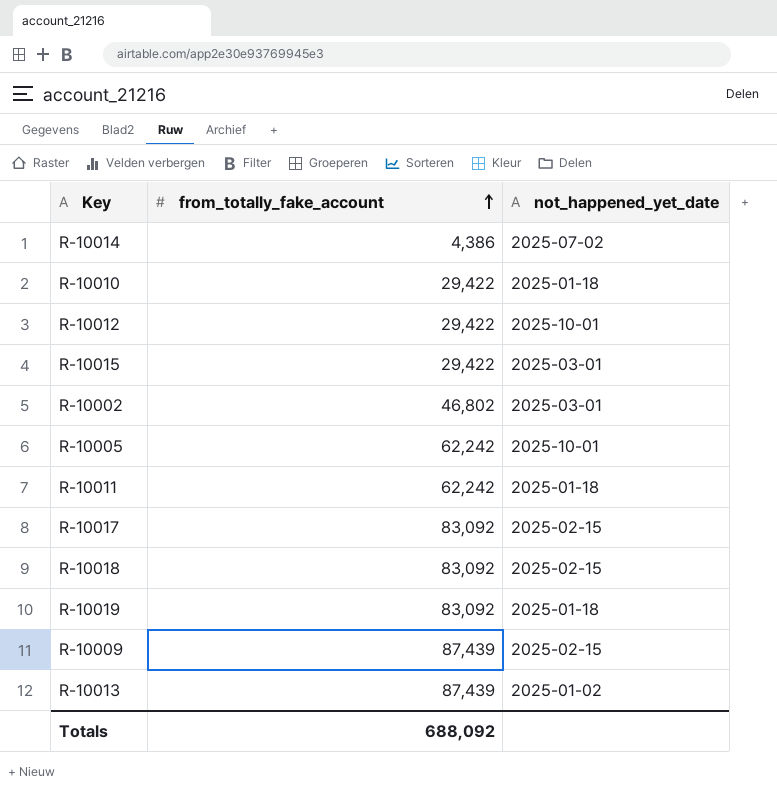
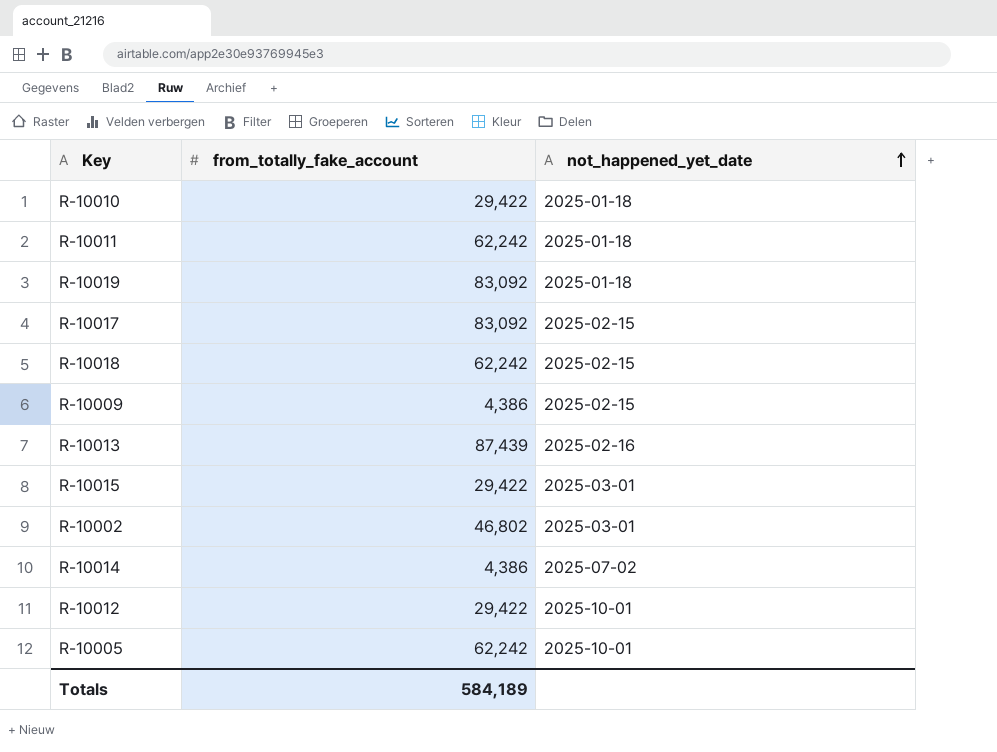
row order: from_totally_fake_account ascending -> not_happened_yet_date ascending
R-10018 | from_totally_fake_account: 83,092 -> 62,242
R-10009 | from_totally_fake_account: 87,439 -> 4,386
R-10013 | not_happened_yet_date: 2025-01-02 -> 2025-02-16
Totals | from_totally_fake_account: 688,092 -> 584,189

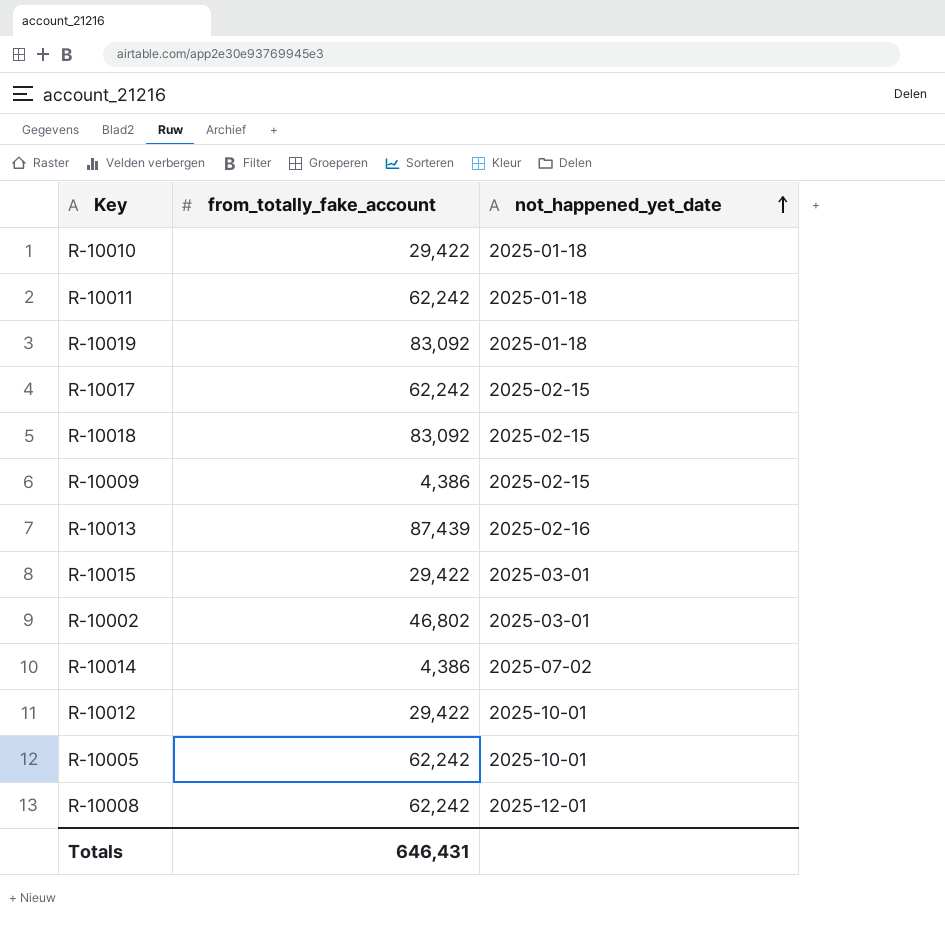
R-10017 | from_totally_fake_account: 83,092 -> 62,242
R-10018 | from_totally_fake_account: 62,242 -> 83,092
row R-10008: none -> 62,242 | 2025-12-01
Totals | from_totally_fake_account: 584,189 -> 646,431

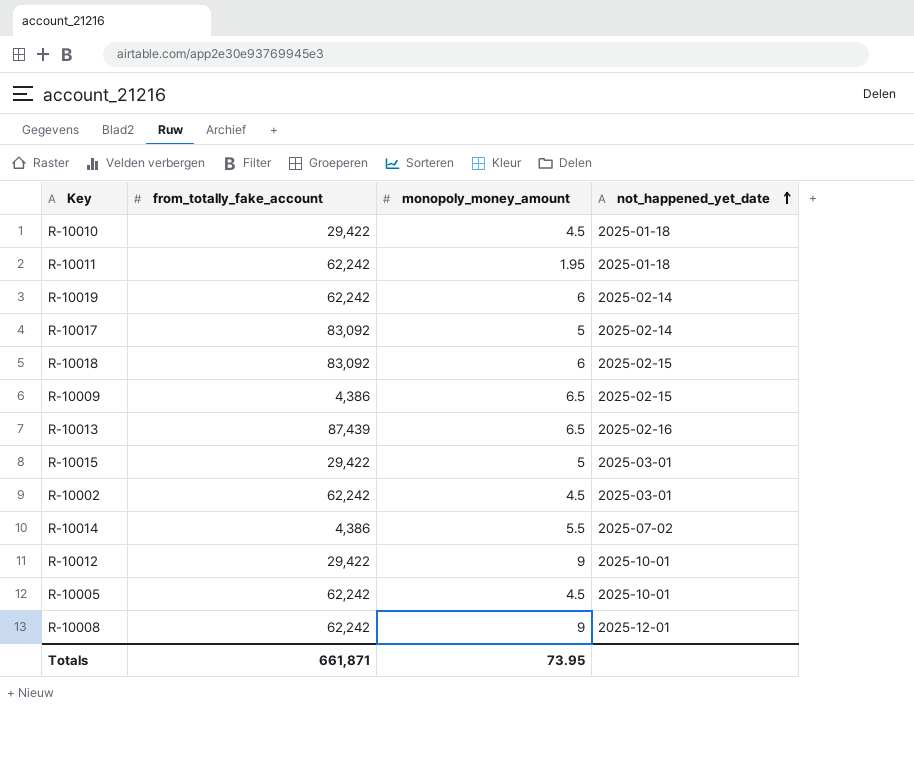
column monopoly_money_amount | position: none -> 3
R-10019 | from_totally_fake_account: 83,092 -> 62,242
R-10019 | not_happened_yet_date: 2025-01-18 -> 2025-02-14
R-10017 | from_totally_fake_account: 62,242 -> 83,092
R-10017 | not_happened_yet_date: 2025-02-15 -> 2025-02-14
R-10002 | from_totally_fake_account: 46,802 -> 62,242
Totals | from_totally_fake_account: 646,431 -> 661,871

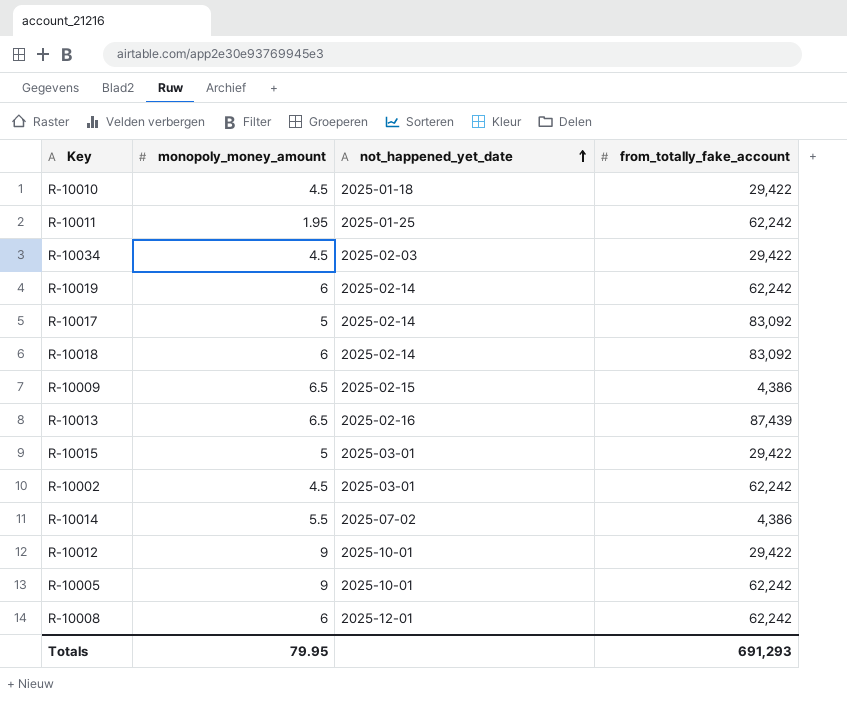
column from_totally_fake_account | position: 2 -> 4
R-10011 | not_happened_yet_date: 2025-01-18 -> 2025-01-25
row R-10034: none -> 4.5 | 2025-02-03 | 29,422
R-10018 | not_happened_yet_date: 2025-02-15 -> 2025-02-14
R-10005 | monopoly_money_amount: 4.5 -> 9
R-10008 | monopoly_money_amount: 9 -> 6
Totals | monopoly_money_amount: 73.95 -> 79.95
Totals | from_totally_fake_account: 661,871 -> 691,293

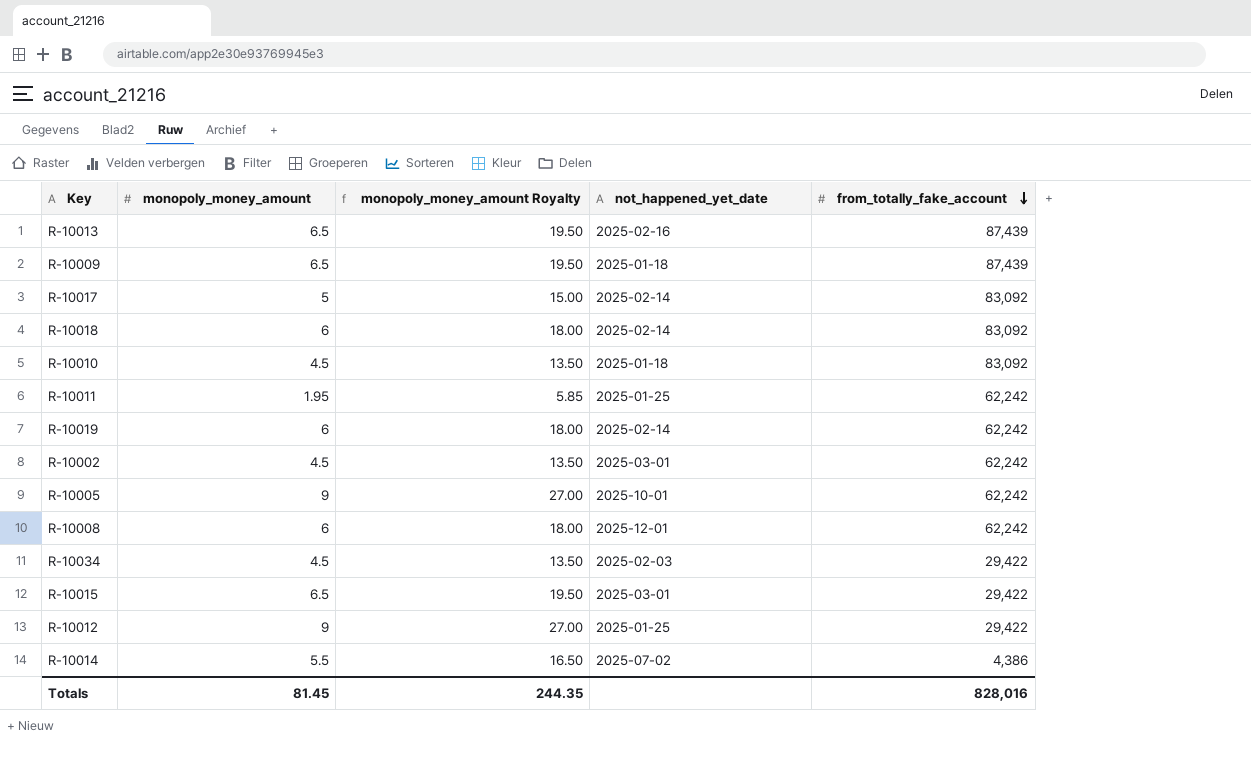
row order: not_happened_yet_date ascending -> from_totally_fake_account descending
column monopoly_money_amount Royalty | formula: none -> [monopoly_money_amount] * 3
R-10009 | not_happened_yet_date: 2025-02-15 -> 2025-01-18
R-10009 | from_totally_fake_account: 4,386 -> 87,439
R-10010 | from_totally_fake_account: 29,422 -> 83,092
R-10015 | monopoly_money_amount: 5 -> 6.5
R-10012 | not_happened_yet_date: 2025-10-01 -> 2025-01-25
Totals | monopoly_money_amount: 79.95 -> 81.45
Totals | from_totally_fake_account: 691,293 -> 828,016

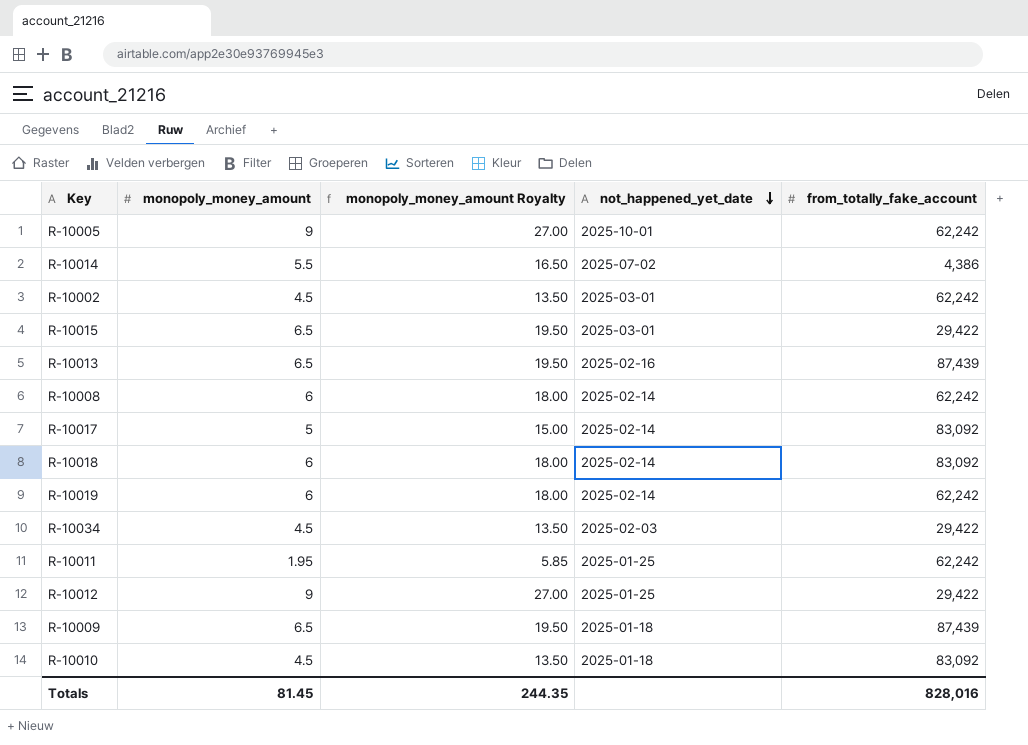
row order: from_totally_fake_account descending -> not_happened_yet_date descending
R-10008 | not_happened_yet_date: 2025-12-01 -> 2025-02-14

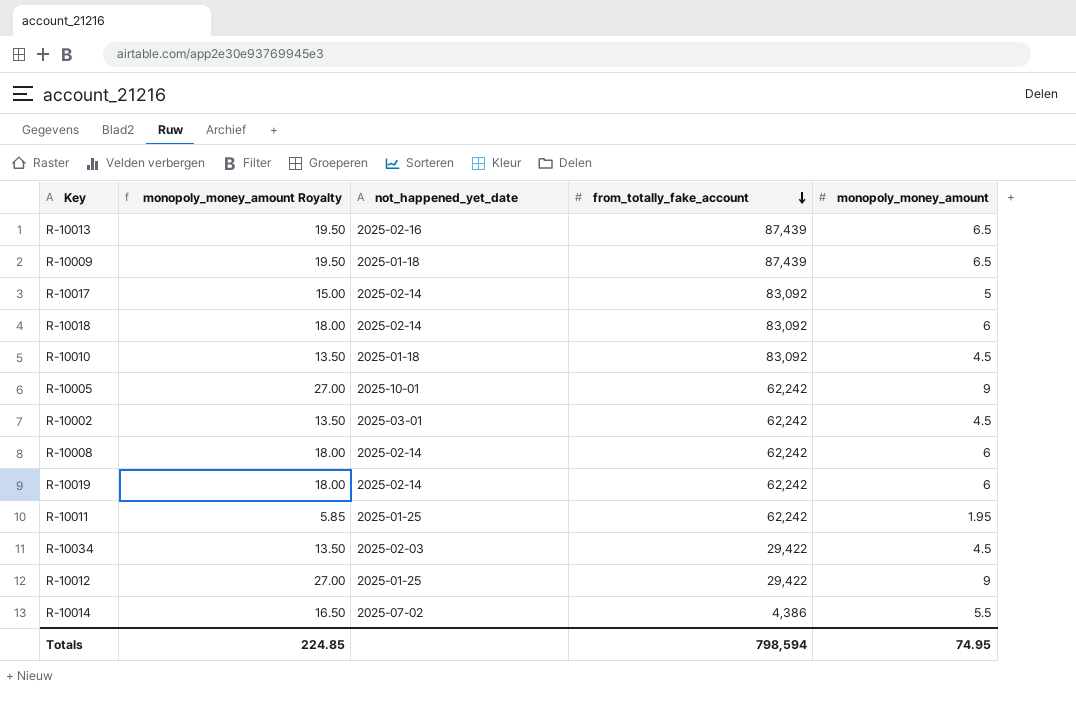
row order: not_happened_yet_date descending -> from_totally_fake_account descending
column monopoly_money_amount | position: 2 -> 5
row R-10015: 6.5 | 19.50 | 2025-03-01 | 29,422 -> none
Totals | monopoly_money_amount Royalty: 244.35 -> 224.85
Totals | from_totally_fake_account: 828,016 -> 798,594
Totals | monopoly_money_amount: 81.45 -> 74.95

